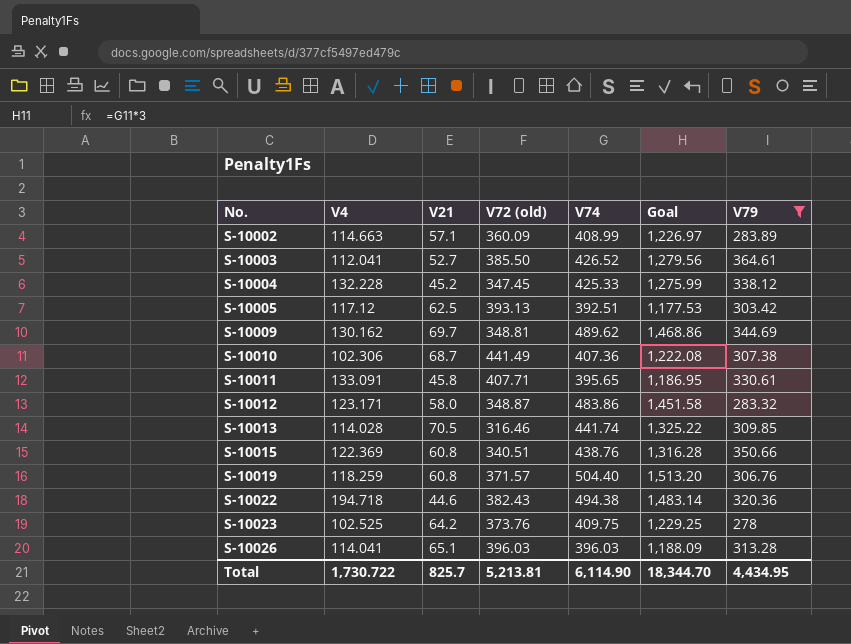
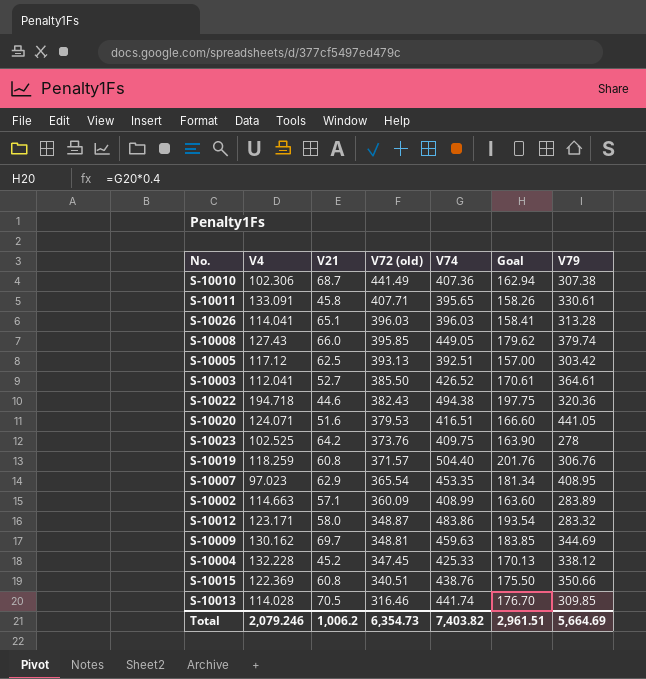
filter: V79 <= 364.61 -> none
row order: No. ascending -> V72 (old) descending
column Goal | formula: [V74] * 3 -> [V74] * 0.4
S-10009 | V74: 489.62 -> 459.63
Total | V4: 1,730.722 -> 2,079.246
Total | V21: 825.7 -> 1,006.2
Total | V72 (old): 5,213.81 -> 6,354.73
Total | V74: 6,114.90 -> 7,403.82
Total | Goal: 18,344.70 -> 2,961.51
Total | V79: 4,434.95 -> 5,664.69

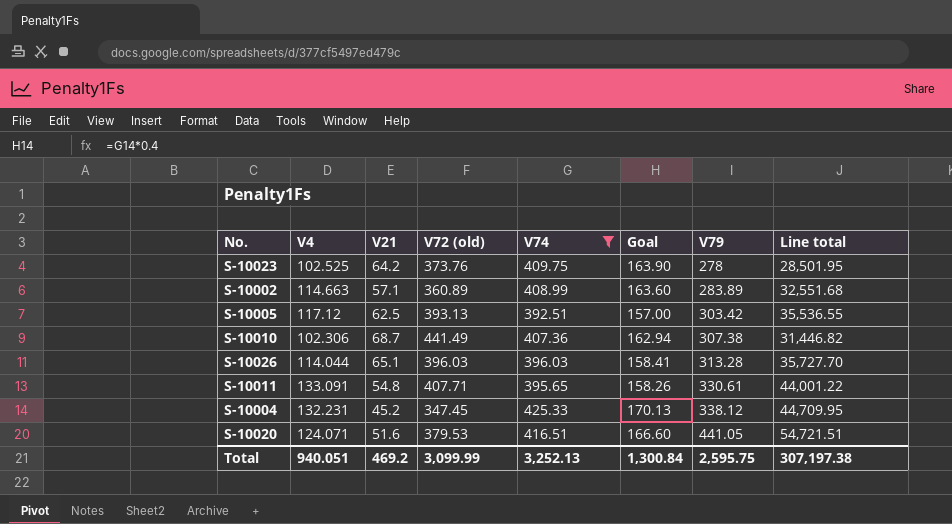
filter: none -> V74 <= 425.33
row order: V72 (old) descending -> V79 ascending
column Line total | formula: none -> [V4] * [V79]
S-10002 | V72 (old): 360.09 -> 360.89
S-10026 | V4: 114.041 -> 114.044
S-10011 | V21: 45.8 -> 54.8
S-10004 | V4: 132.228 -> 132.231
Total | V4: 2,079.246 -> 940.051
Total | V21: 1,006.2 -> 469.2
Total | V72 (old): 6,354.73 -> 3,099.99
Total | V74: 7,403.82 -> 3,252.13
Total | Goal: 2,961.51 -> 1,300.84
Total | V79: 5,664.69 -> 2,595.75

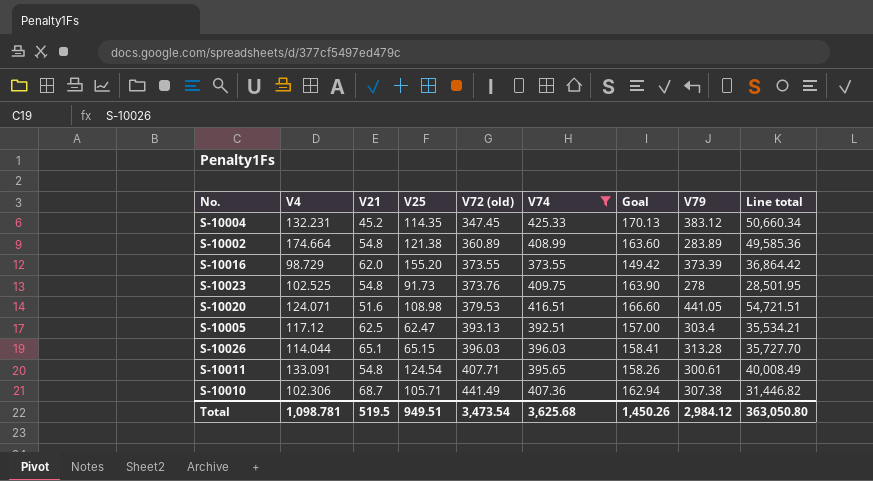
row order: V79 ascending -> V72 (old) ascending
column V25 | position: none -> 4
S-10004 | V79: 338.12 -> 383.12
S-10004 | Line total: 44,709.95 -> 50,660.34
S-10002 | V4: 114.663 -> 174.664
S-10002 | V21: 57.1 -> 54.8
S-10002 | Line total: 32,551.68 -> 49,585.36
row S-10016: none -> 98.729 | 62.0 | 155.20 | 373.55 | 373.55 | 149.42 | 373.39 | 36,864.42
S-10023 | V21: 64.2 -> 54.8
S-10005 | V79: 303.42 -> 303.4
S-10005 | Line total: 35,536.55 -> 35,534.21
S-10011 | V79: 330.61 -> 300.61
S-10011 | Line total: 44,001.22 -> 40,008.49
Total | V4: 940.051 -> 1,098.781
Total | V21: 469.2 -> 519.5
Total | V72 (old): 3,099.99 -> 3,473.54
Total | V74: 3,252.13 -> 3,625.68
Total | Goal: 1,300.84 -> 1,450.26
Total | V79: 2,595.75 -> 2,984.12
Total | Line total: 307,197.38 -> 363,050.80

